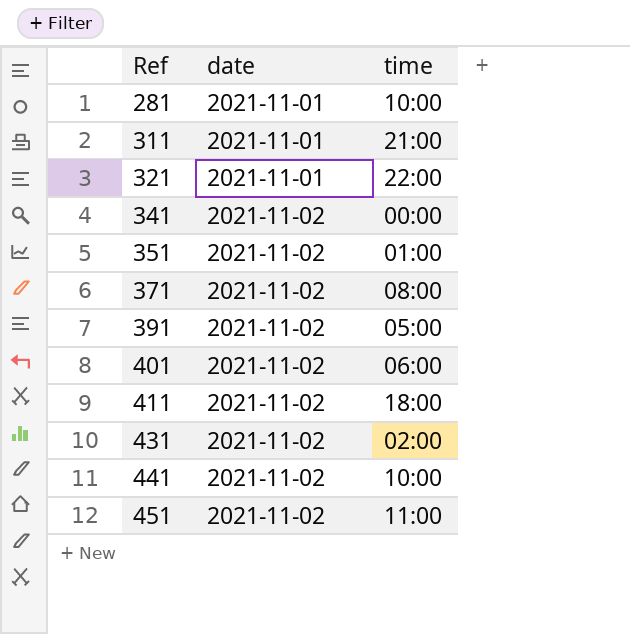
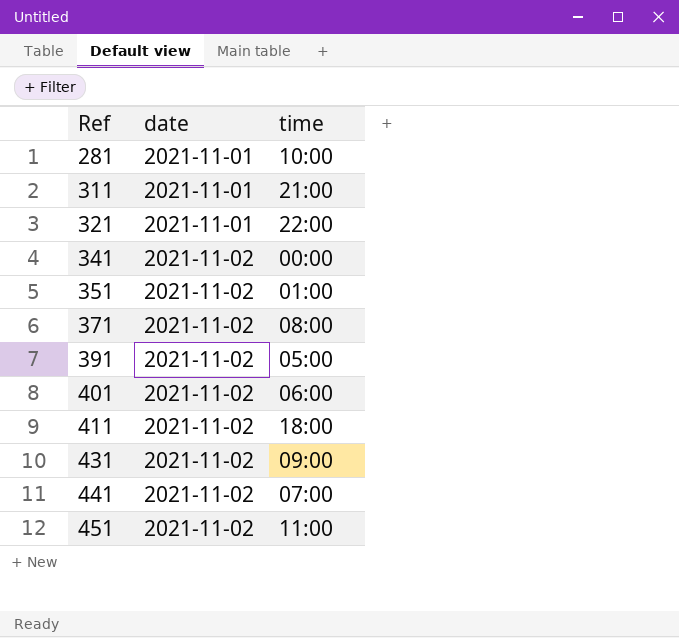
431 | time: 02:00 -> 09:00
441 | time: 10:00 -> 07:00

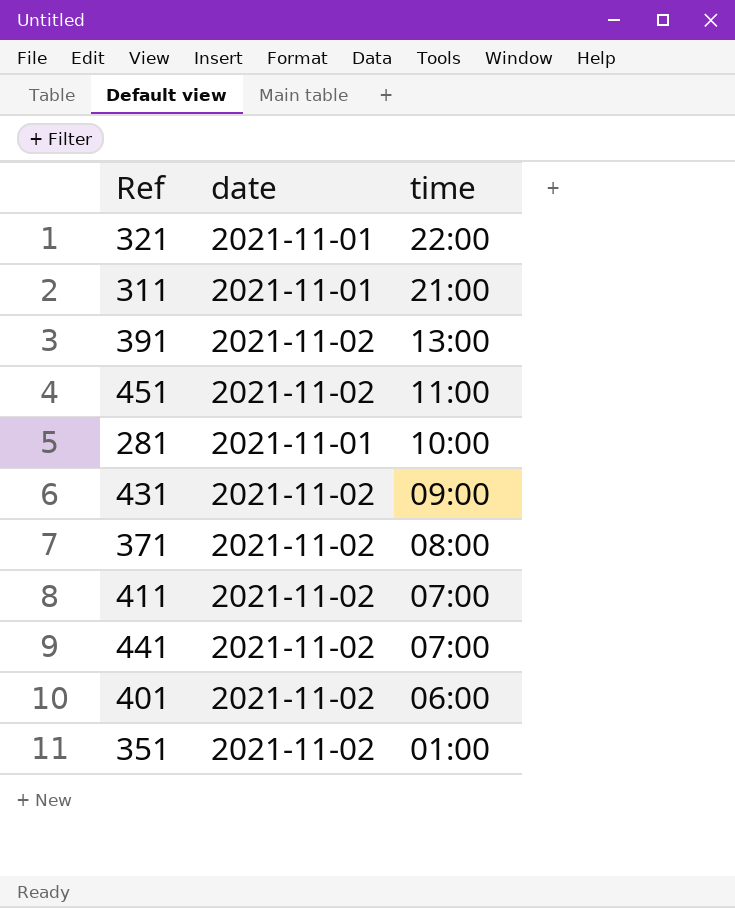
row order: Ref ascending -> time descending
row 341: 2021-11-02 | 00:00 -> none
391 | time: 05:00 -> 13:00
411 | time: 18:00 -> 07:00

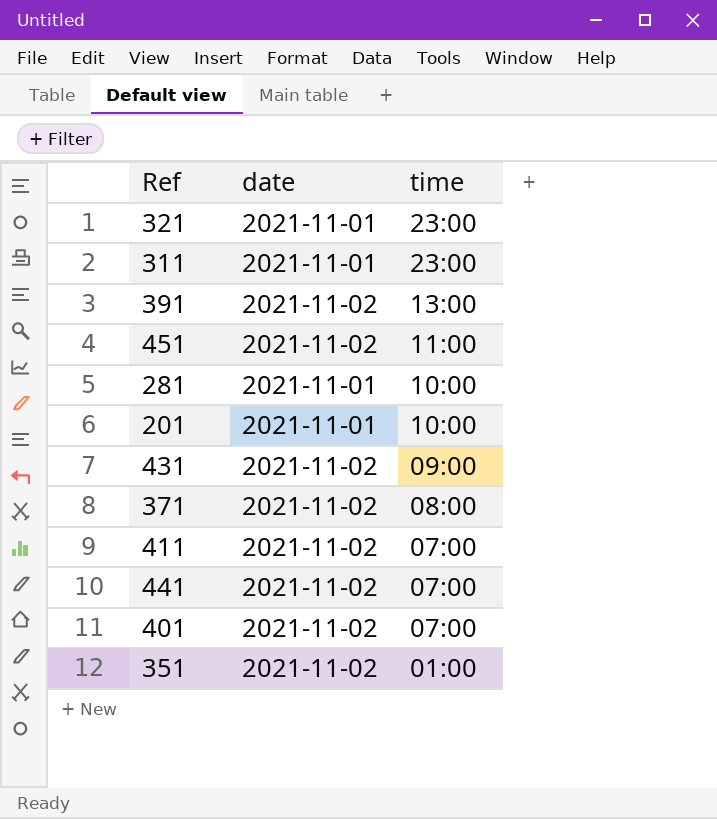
321 | time: 22:00 -> 23:00
311 | time: 21:00 -> 23:00
row 201: none -> 2021-11-01 | 10:00
401 | time: 06:00 -> 07:00

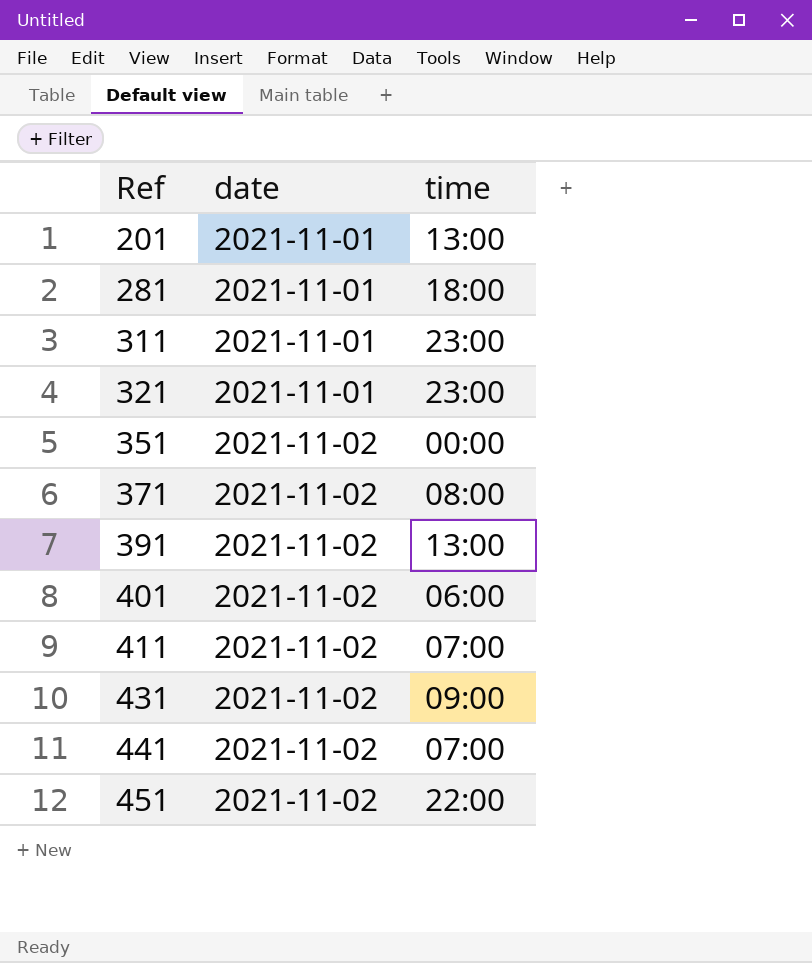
row order: time descending -> Ref ascending
201 | time: 10:00 -> 13:00
281 | time: 10:00 -> 18:00
351 | time: 01:00 -> 00:00
401 | time: 07:00 -> 06:00
451 | time: 11:00 -> 22:00

